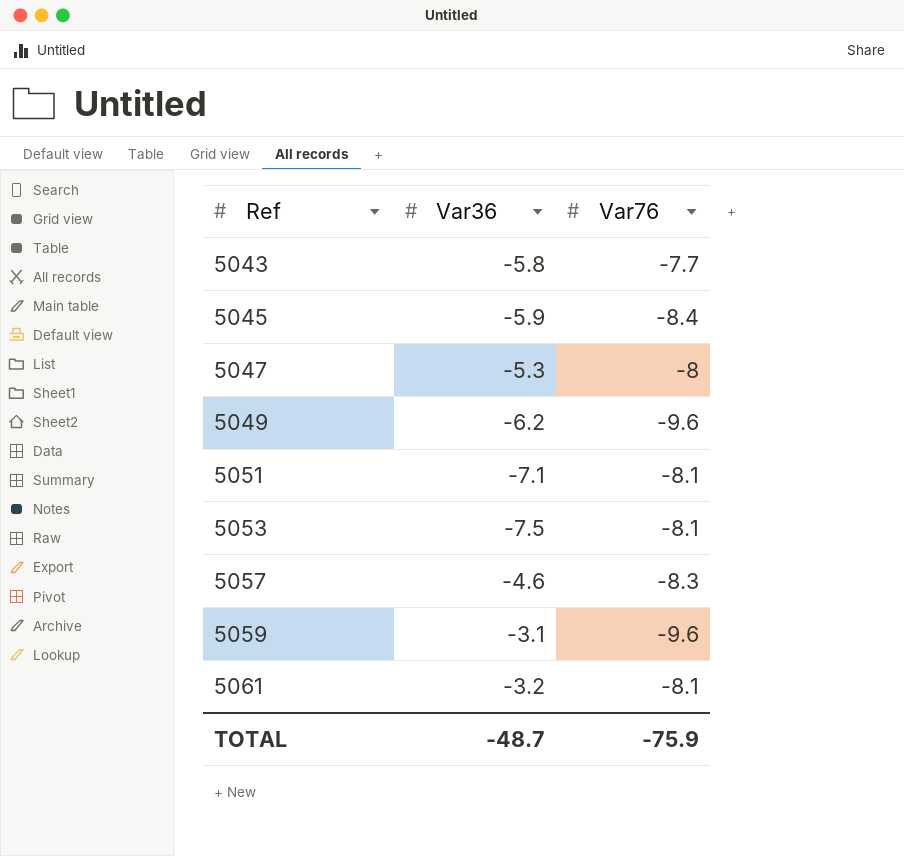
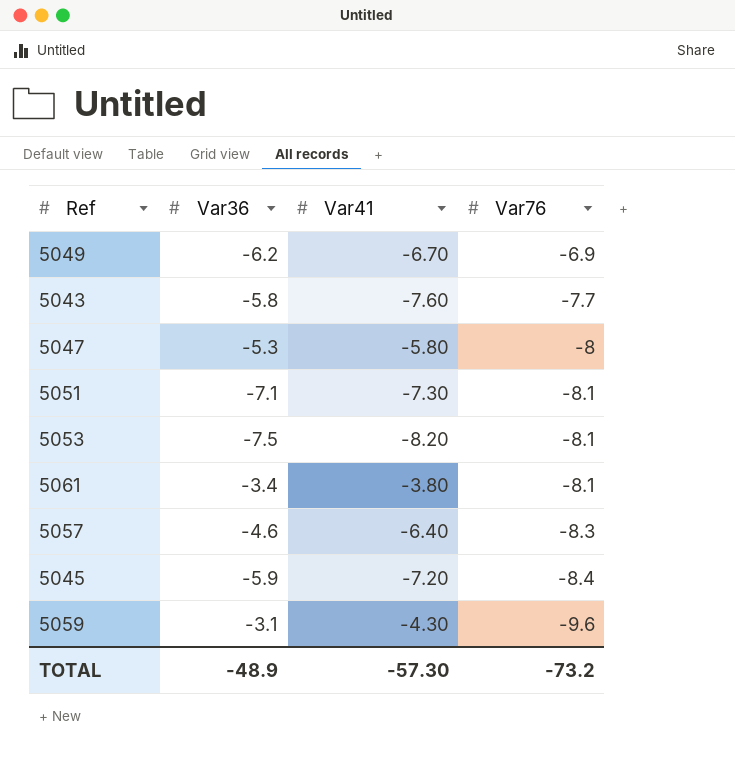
row order: Ref ascending -> Var76 descending
column Var41 | position: none -> 3
5049 | Var76: -9.6 -> -6.9
5061 | Var36: -3.2 -> -3.4
TOTAL | Var36: -48.7 -> -48.9
TOTAL | Var76: -75.9 -> -73.2

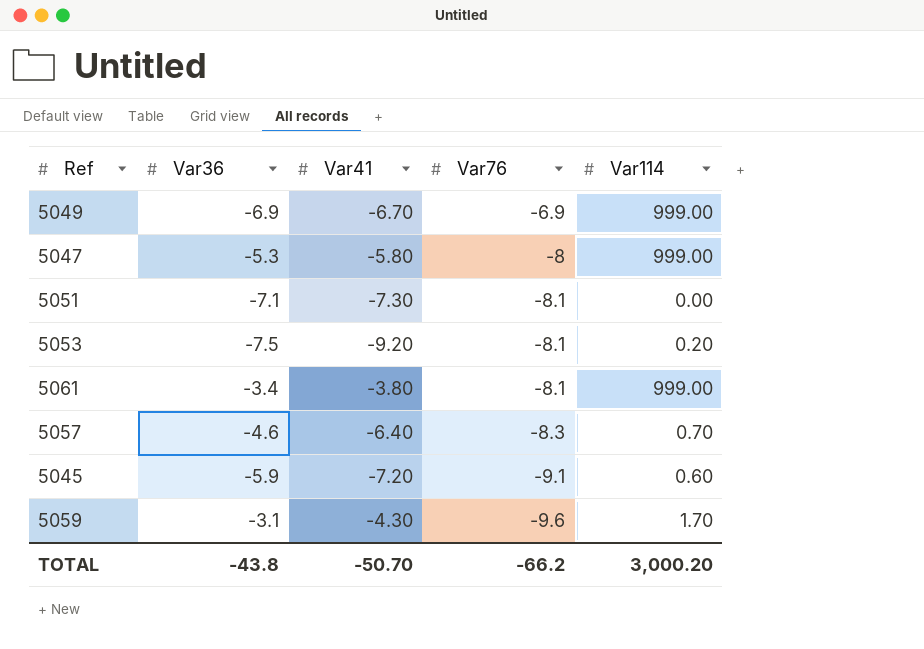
column Var114 | position: none -> 5
row 5043: -5.8 | -7.60 | -7.7 -> none
5049 | Var36: -6.2 -> -6.9
5053 | Var41: -8.20 -> -9.20
5045 | Var76: -8.4 -> -9.1
TOTAL | Var36: -48.9 -> -43.8
TOTAL | Var41: -57.30 -> -50.70
TOTAL | Var76: -73.2 -> -66.2

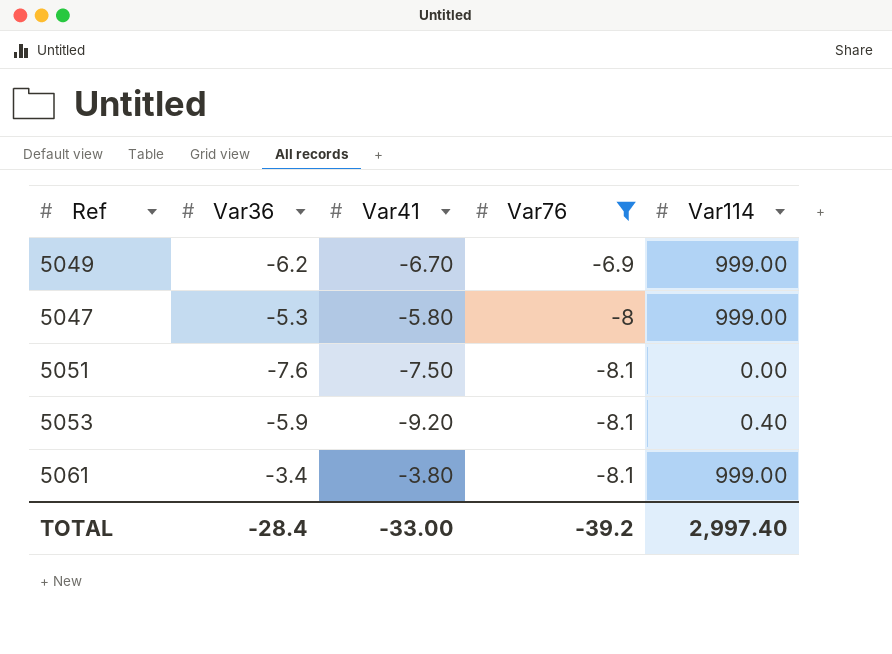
filter: none -> Var76 >= -8.1
5049 | Var36: -6.9 -> -6.2
5051 | Var36: -7.1 -> -7.6
5051 | Var41: -7.30 -> -7.50
5053 | Var36: -7.5 -> -5.9
5053 | Var114: 0.20 -> 0.40
TOTAL | Var36: -43.8 -> -28.4
TOTAL | Var41: -50.70 -> -33.00
TOTAL | Var76: -66.2 -> -39.2
TOTAL | Var114: 3,000.20 -> 2,997.40

